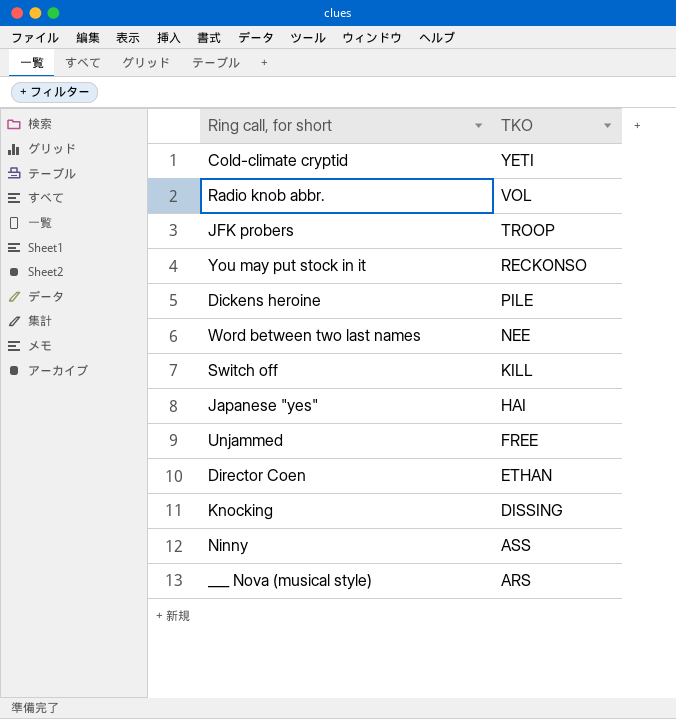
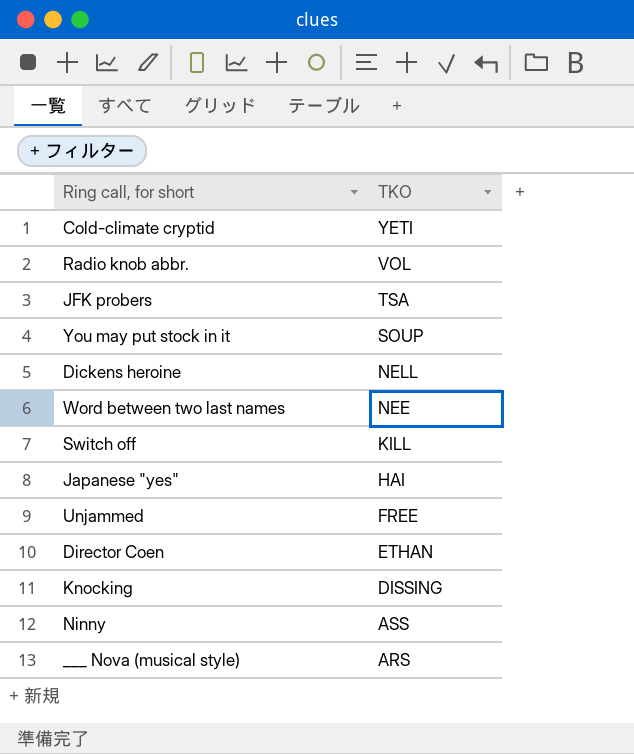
JFK probers | TKO: TROOP -> TSA
You may put stock in it | TKO: RECKONSO -> SOUP
Dickens heroine | TKO: PILE -> NELL

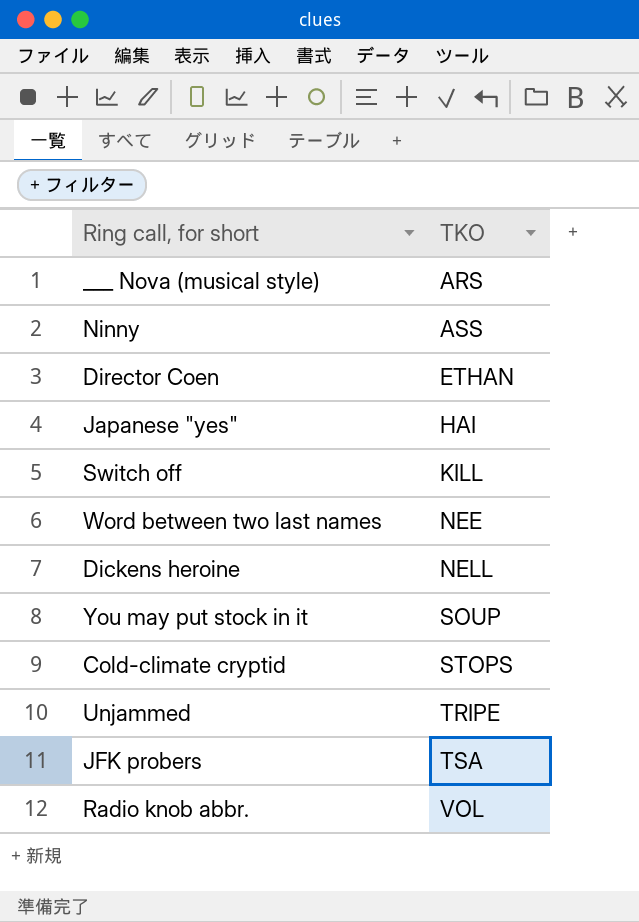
row order: TKO descending -> TKO ascending
row Knocking: DISSING -> none
Cold-climate cryptid | TKO: YETI -> STOPS
Unjammed | TKO: FREE -> TRIPE

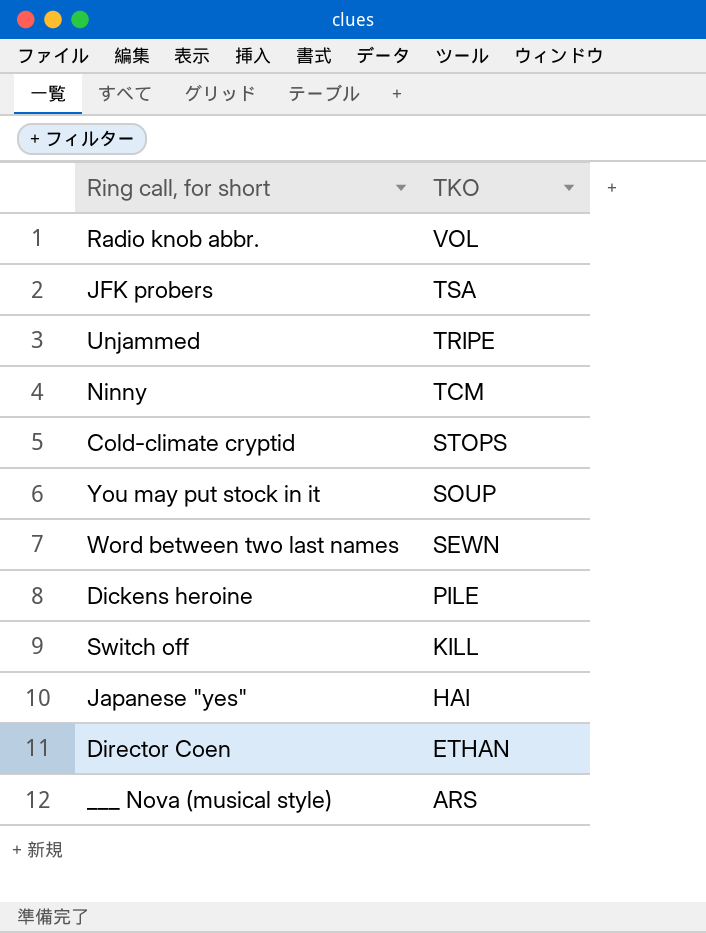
row order: TKO ascending -> TKO descending
Ninny | TKO: ASS -> TCM
Word between two last names | TKO: NEE -> SEWN
Dickens heroine | TKO: NELL -> PILE

